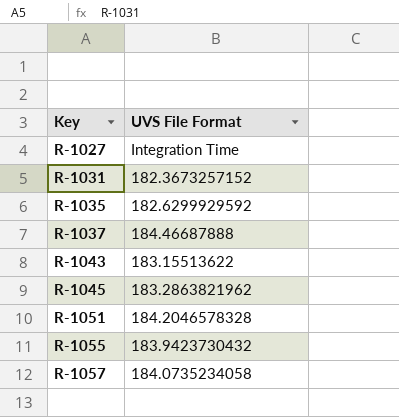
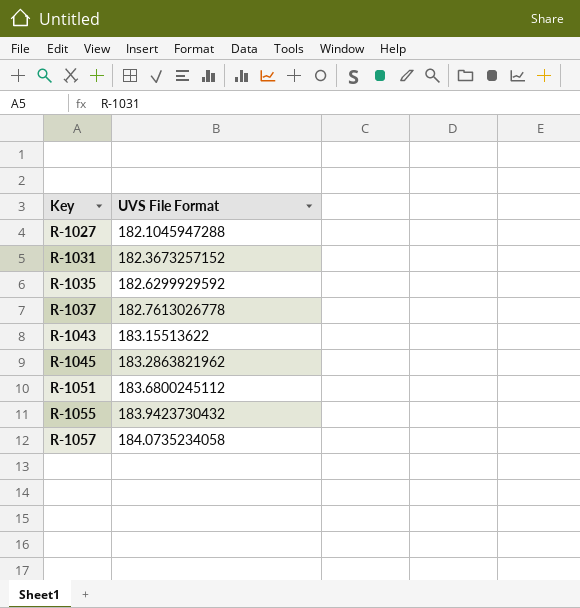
R-1027 | UVS File Format: Integration Time -> 182.1045947288
R-1037 | UVS File Format: 184.46687888 -> 182.7613026778
R-1051 | UVS File Format: 184.2046578328 -> 183.6800245112

